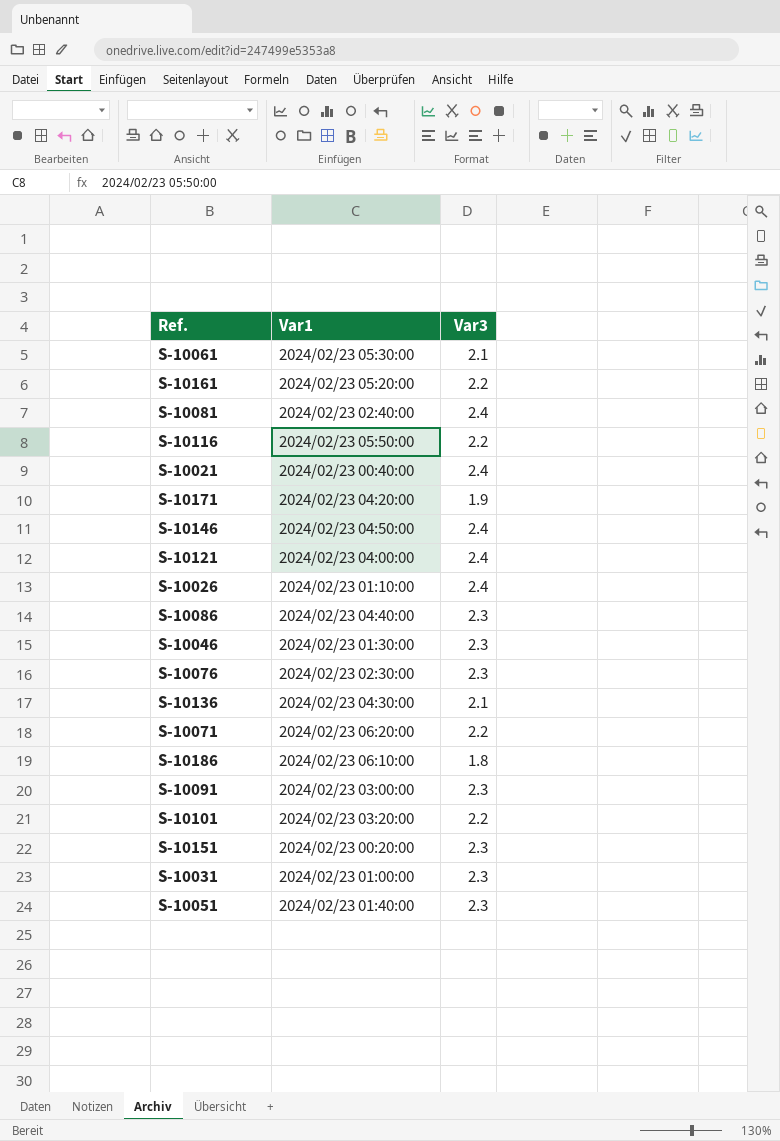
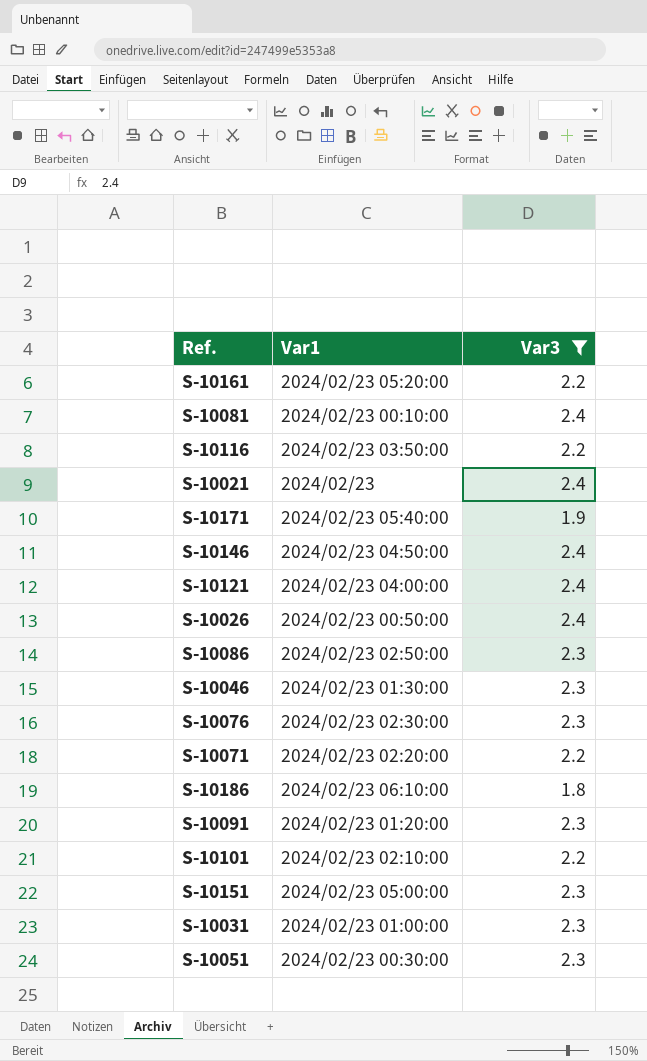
filter: none -> Var3 != 2.1
S-10081 | Var1: 2024/02/23 02:40:00 -> 2024/02/23 00:10:00
S-10116 | Var1: 2024/02/23 05:50:00 -> 2024/02/23 03:50:00
S-10021 | Var1: 2024/02/23 00:40:00 -> 2024/02/23
S-10171 | Var1: 2024/02/23 04:20:00 -> 2024/02/23 05:40:00
S-10026 | Var1: 2024/02/23 01:10:00 -> 2024/02/23 00:50:00
S-10086 | Var1: 2024/02/23 04:40:00 -> 2024/02/23 02:50:00
S-10071 | Var1: 2024/02/23 06:20:00 -> 2024/02/23 02:20:00
S-10091 | Var1: 2024/02/23 03:00:00 -> 2024/02/23 01:20:00
S-10101 | Var1: 2024/02/23 03:20:00 -> 2024/02/23 02:10:00
S-10151 | Var1: 2024/02/23 00:20:00 -> 2024/02/23 05:00:00
S-10051 | Var1: 2024/02/23 01:40:00 -> 2024/02/23 00:30:00

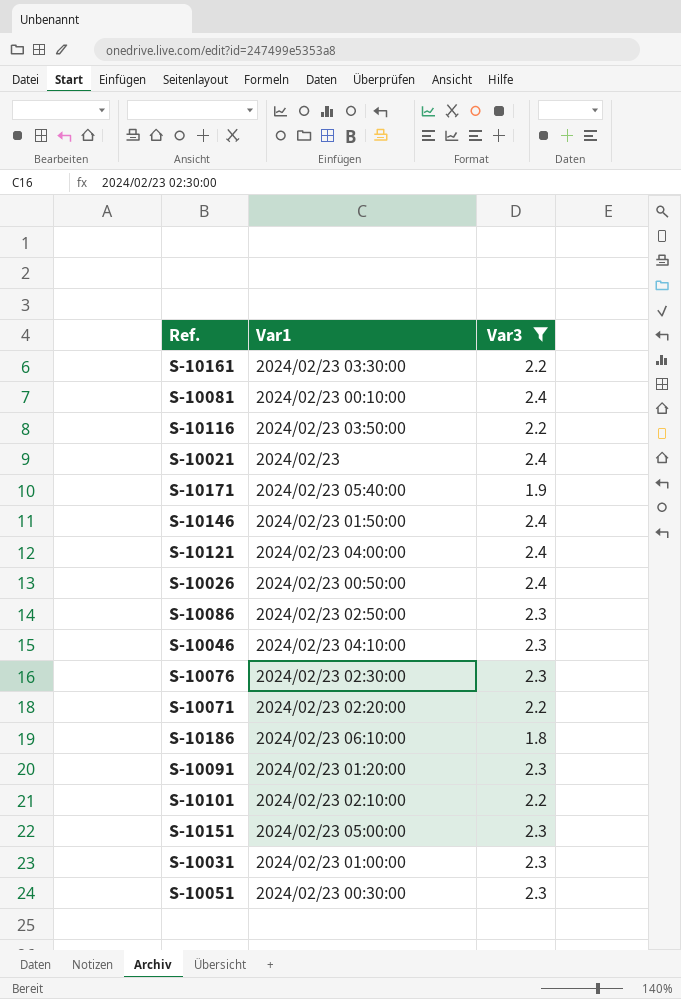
S-10161 | Var1: 2024/02/23 05:20:00 -> 2024/02/23 03:30:00
S-10146 | Var1: 2024/02/23 04:50:00 -> 2024/02/23 01:50:00
S-10046 | Var1: 2024/02/23 01:30:00 -> 2024/02/23 04:10:00

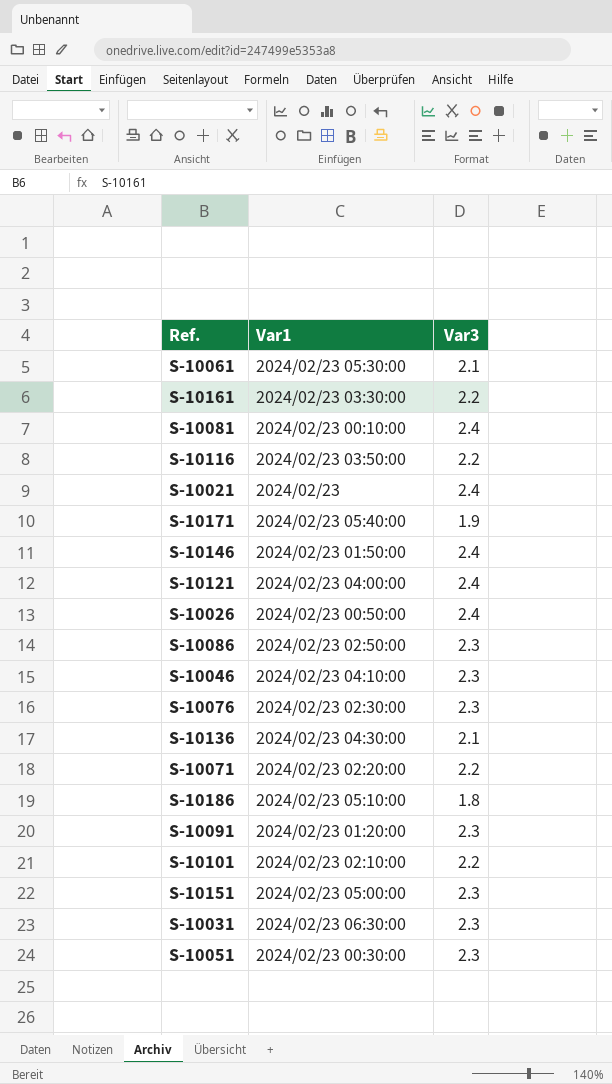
filter: Var3 != 2.1 -> none
S-10186 | Var1: 2024/02/23 06:10:00 -> 2024/02/23 05:10:00
S-10031 | Var1: 2024/02/23 01:00:00 -> 2024/02/23 06:30:00

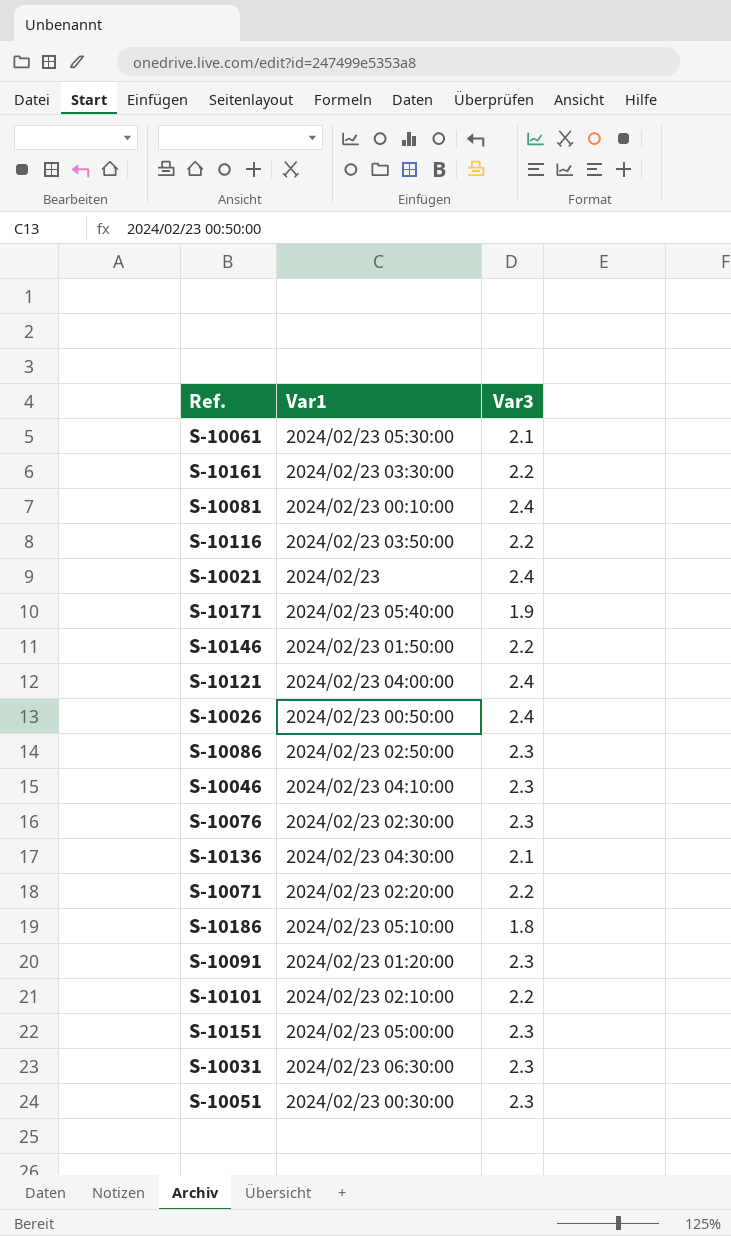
S-10146 | Var3: 2.4 -> 2.2

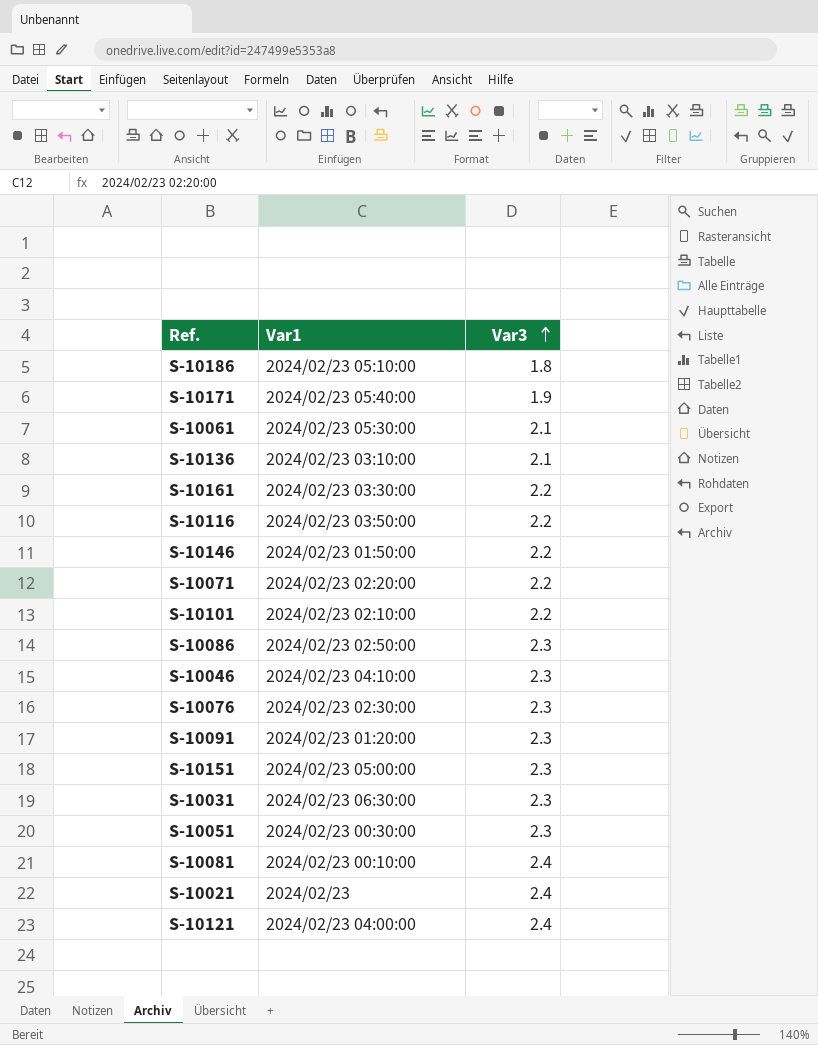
row order: none -> Var3 ascending
row S-10026: 2024/02/23 00:50:00 | 2.4 -> none
S-10136 | Var1: 2024/02/23 04:30:00 -> 2024/02/23 03:10:00

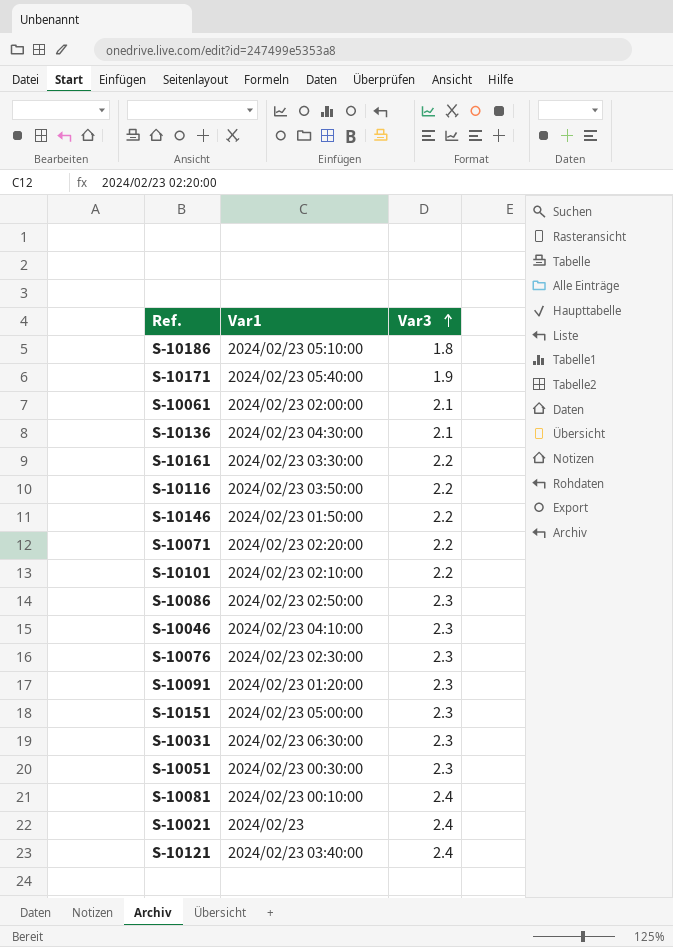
S-10061 | Var1: 2024/02/23 05:30:00 -> 2024/02/23 02:00:00
S-10136 | Var1: 2024/02/23 03:10:00 -> 2024/02/23 04:30:00
S-10121 | Var1: 2024/02/23 04:00:00 -> 2024/02/23 03:40:00

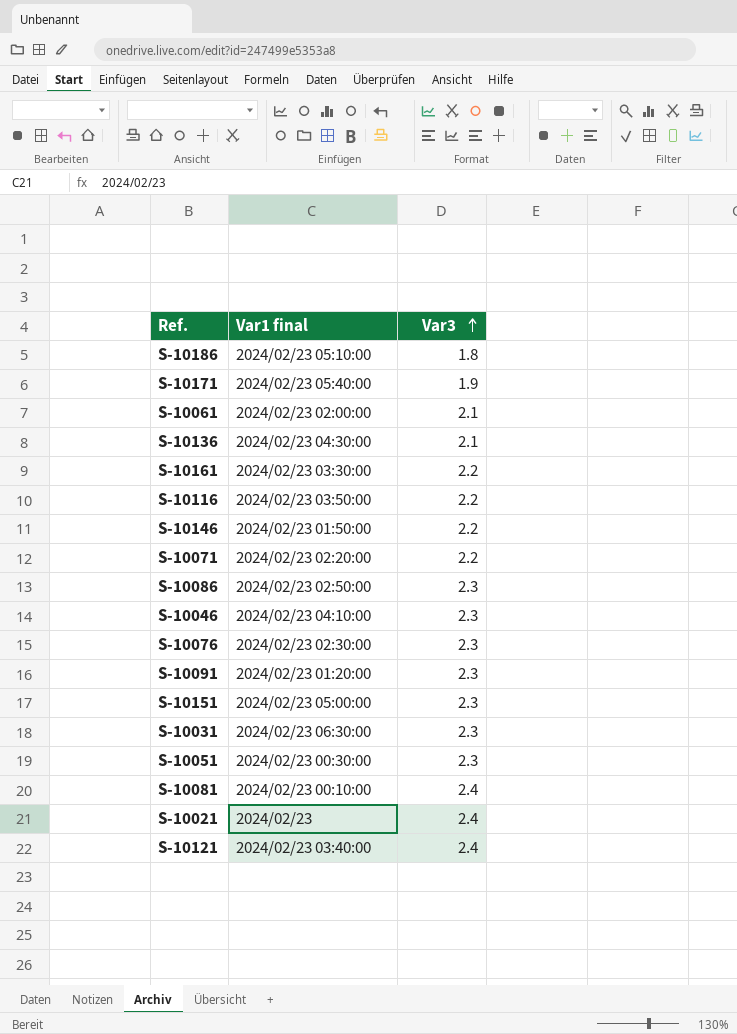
column name: Var1 -> Var1 final
row S-10101: 2024/02/23 02:10:00 | 2.2 -> none

